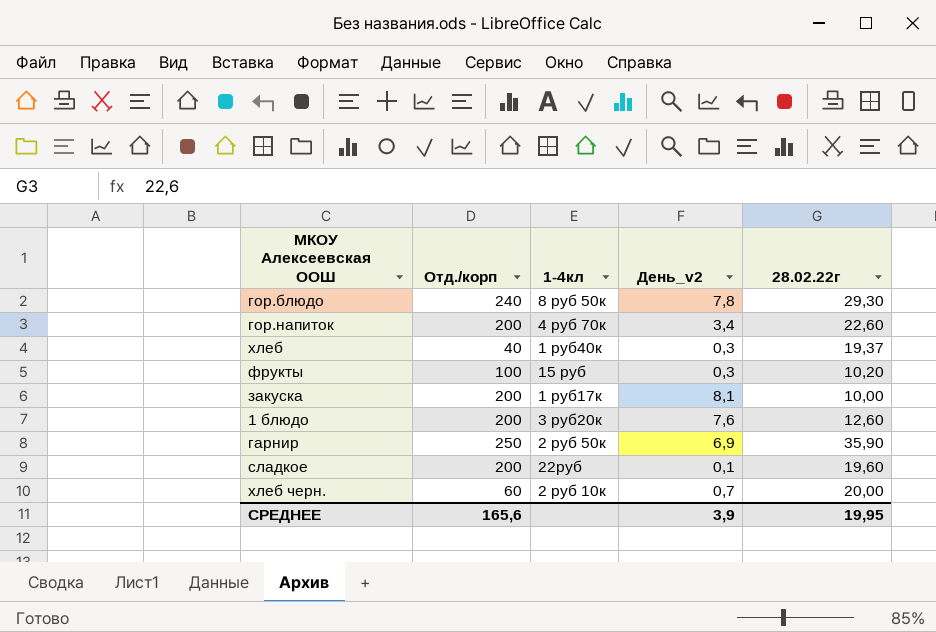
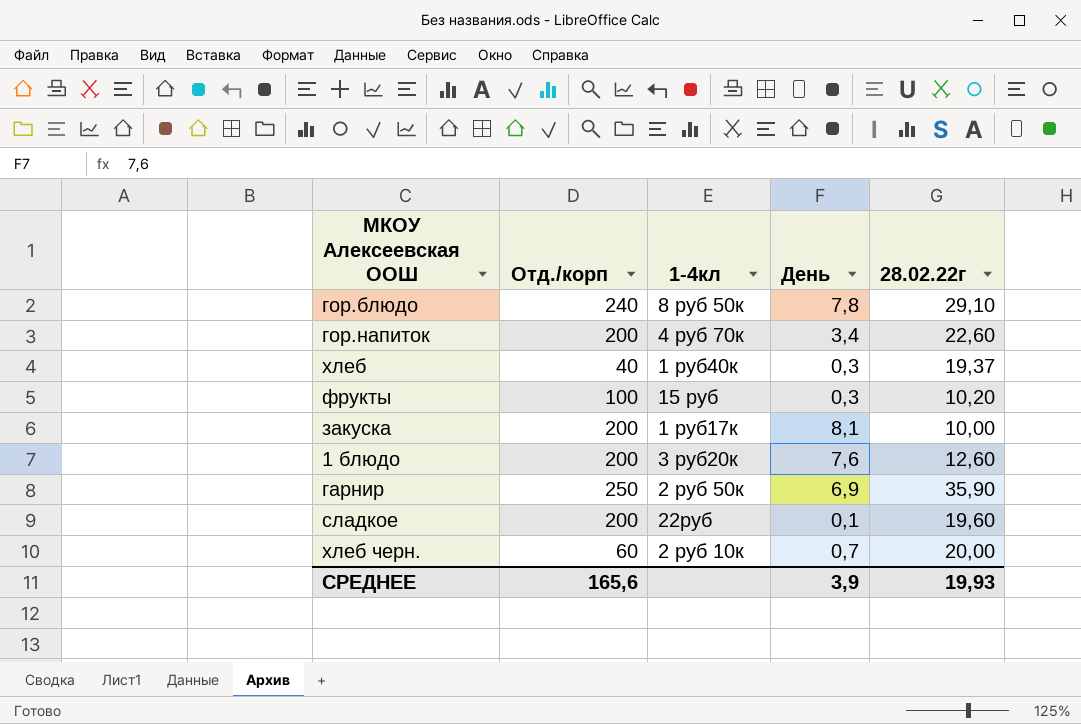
column name: День_v2 -> День
гор.блюдо | 28.02.22г: 29,30 -> 29,10
СРЕДНЕЕ | 28.02.22г: 19,95 -> 19,93

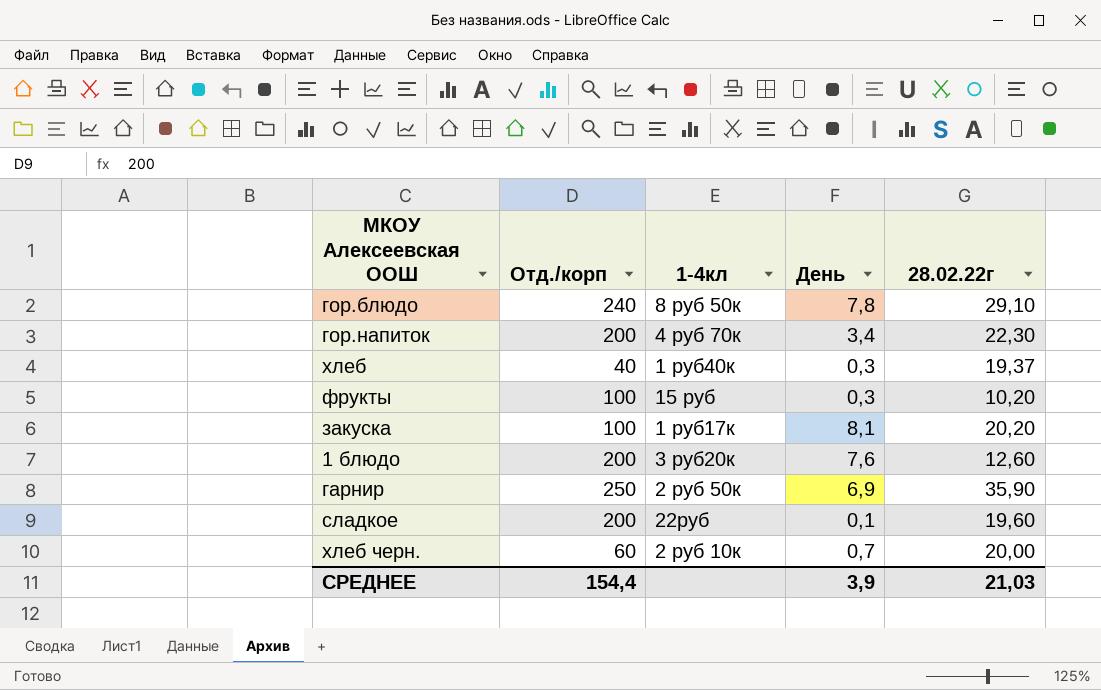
гор.напиток | 28.02.22г: 22,60 -> 22,30
закуска | Отд./корп: 200 -> 100
закуска | 28.02.22г: 10,00 -> 20,20
СРЕДНЕЕ | Отд./корп: 165,6 -> 154,4
СРЕДНЕЕ | 28.02.22г: 19,93 -> 21,03

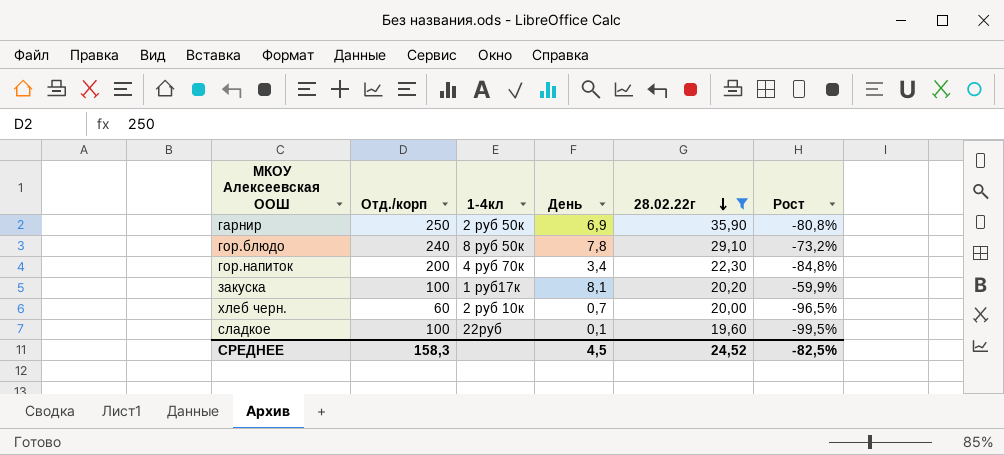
filter: none -> 28.02.22г >= 19,60
row order: none -> 28.02.22г descending
column Рост | formula: none -> ([День] - [28.02.22г]) / [28.02.22г]
сладкое | Отд./корп: 200 -> 100
СРЕДНЕЕ | Отд./корп: 154,4 -> 158,3
СРЕДНЕЕ | День: 3,9 -> 4,5
СРЕДНЕЕ | 28.02.22г: 21,03 -> 24,52

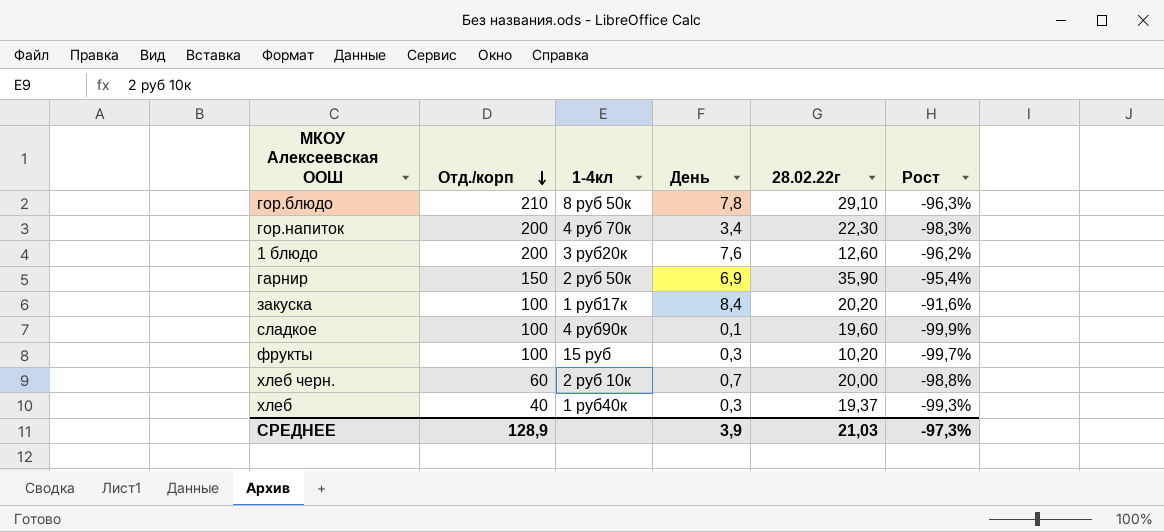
filter: 28.02.22г >= 19,60 -> none
row order: 28.02.22г descending -> Отд./корп descending
column Рост | formula: ([День] - [28.02.22г]) / [28.02.22г] -> ([День] - [Отд./корп]) / [Отд./корп]
гор.блюдо | Отд./корп: 240 -> 210
гарнир | Отд./корп: 250 -> 150
закуска | День: 8,1 -> 8,4
сладкое | 1-4кл: 22руб -> 4 руб90к
СРЕДНЕЕ | Отд./корп: 158,3 -> 128,9
СРЕДНЕЕ | День: 4,5 -> 3,9
СРЕДНЕЕ | 28.02.22г: 24,52 -> 21,03
СРЕДНЕЕ | Рост: -82,5% -> -97,3%

